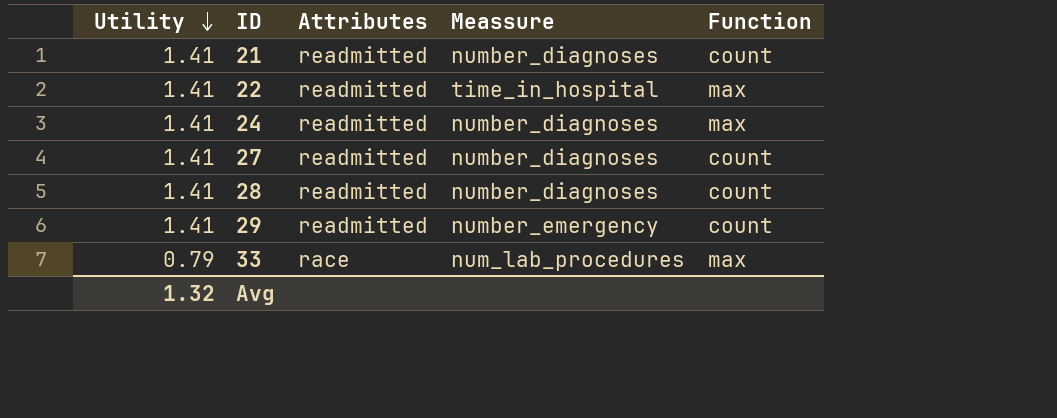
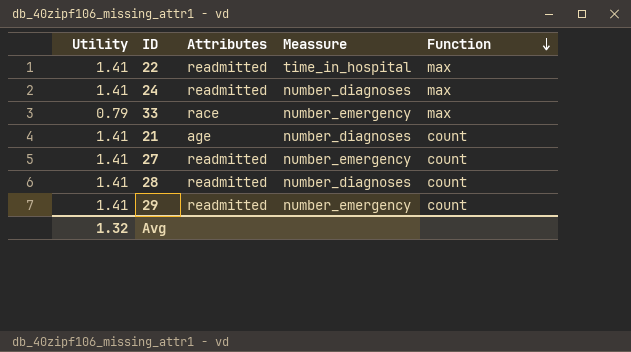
row order: Utility descending -> Function descending
33 | Meassure: num_lab_procedures -> number_emergency
21 | Attributes: readmitted -> age
27 | Meassure: number_diagnoses -> number_emergency

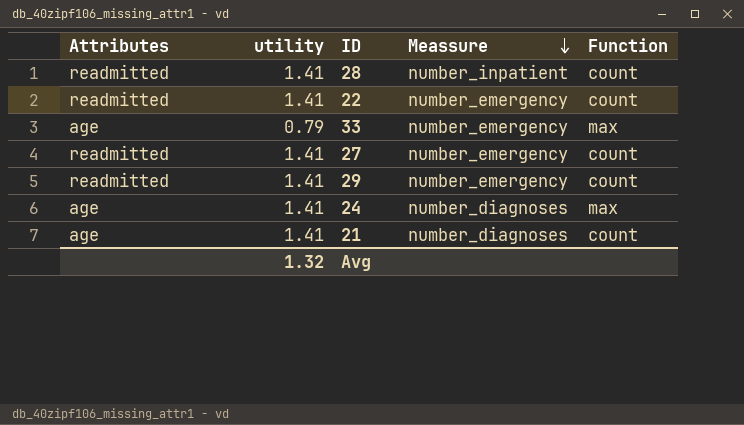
row order: Function descending -> Meassure descending
column Attributes | position: 3 -> 1
column name: Utility -> utility
28 | Meassure: number_diagnoses -> number_inpatient
22 | Meassure: time_in_hospital -> number_emergency
22 | Function: max -> count
33 | Attributes: race -> age
24 | Attributes: readmitted -> age

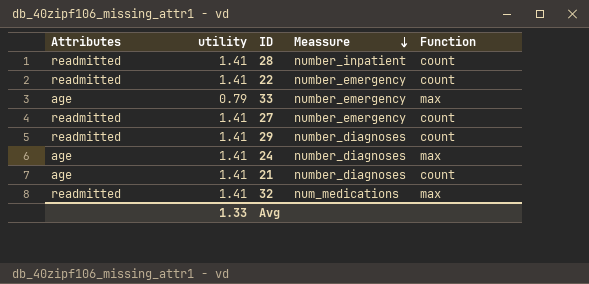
29 | Meassure: number_emergency -> number_diagnoses
row 32: none -> readmitted | 1.41 | num_medications | max
Avg | utility: 1.32 -> 1.33

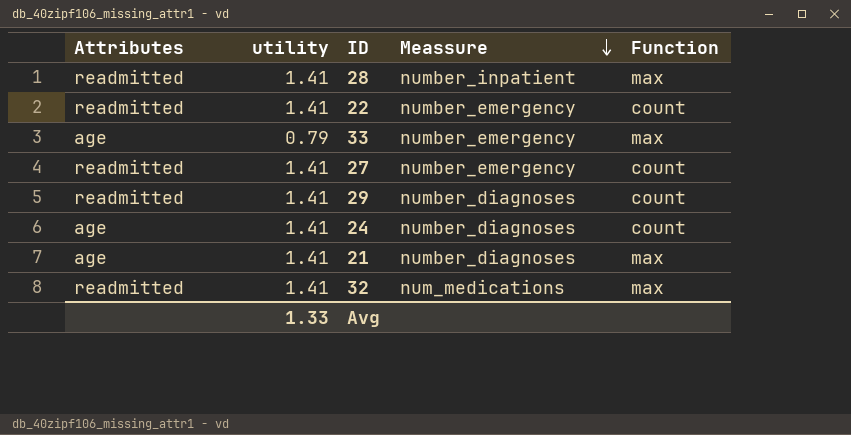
28 | Function: count -> max
24 | Function: max -> count
21 | Function: count -> max

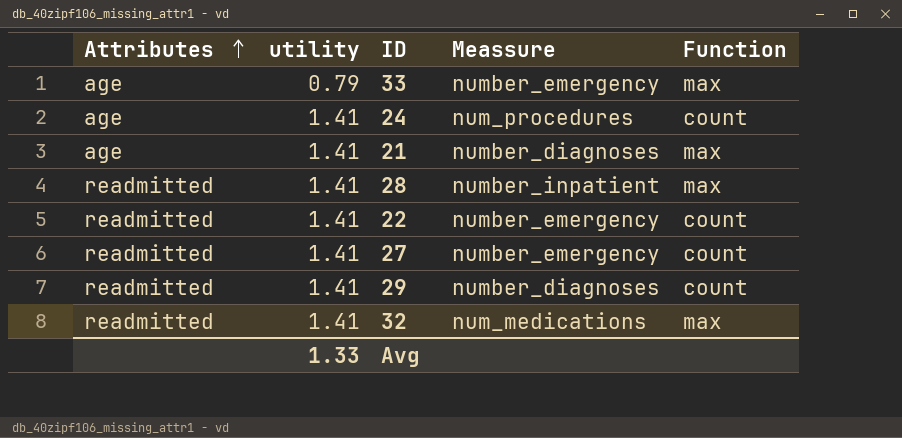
row order: Meassure descending -> Attributes ascending
24 | Meassure: number_diagnoses -> num_procedures

